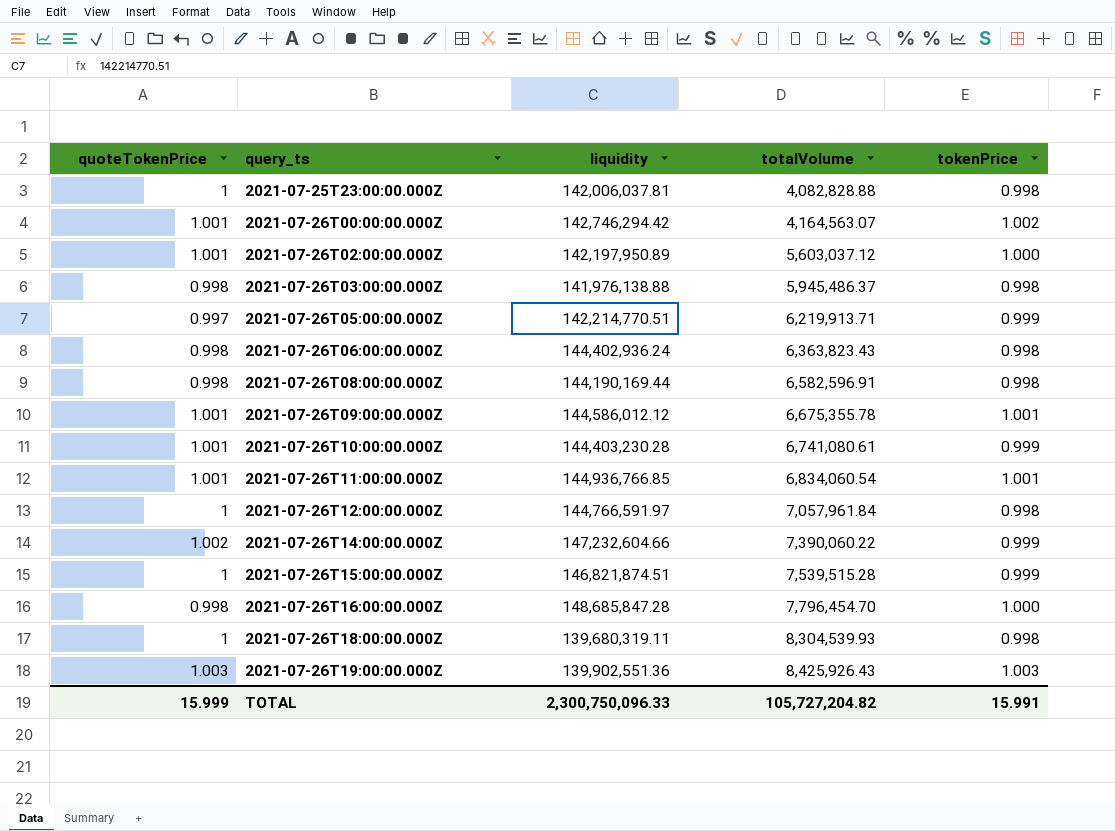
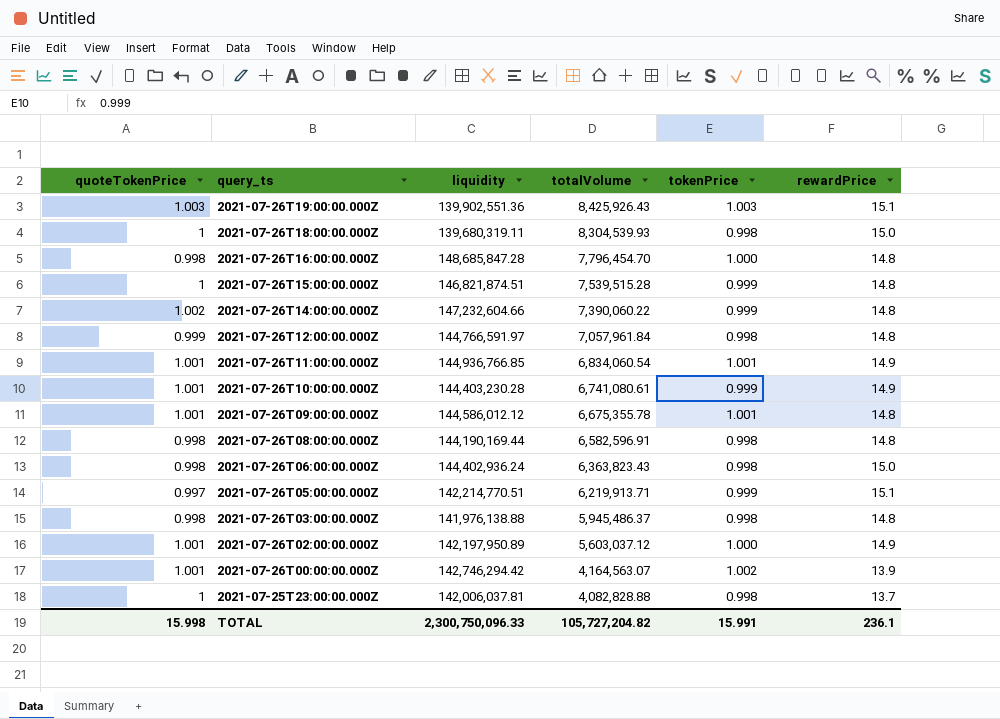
row order: query_ts ascending -> query_ts descending
column rewardPrice | position: none -> 6
2021-07-26T12:00:00.000Z | quoteTokenPrice: 1 -> 0.999
TOTAL | quoteTokenPrice: 15.999 -> 15.998

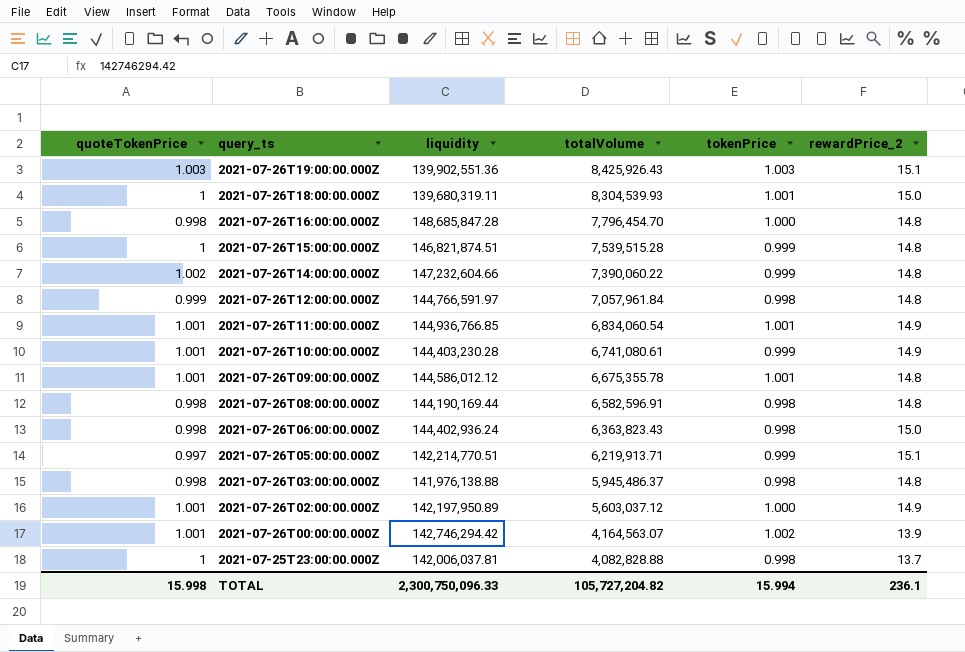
column name: rewardPrice -> rewardPrice_2
2021-07-26T18:00:00.000Z | tokenPrice: 0.998 -> 1.001
TOTAL | tokenPrice: 15.991 -> 15.994

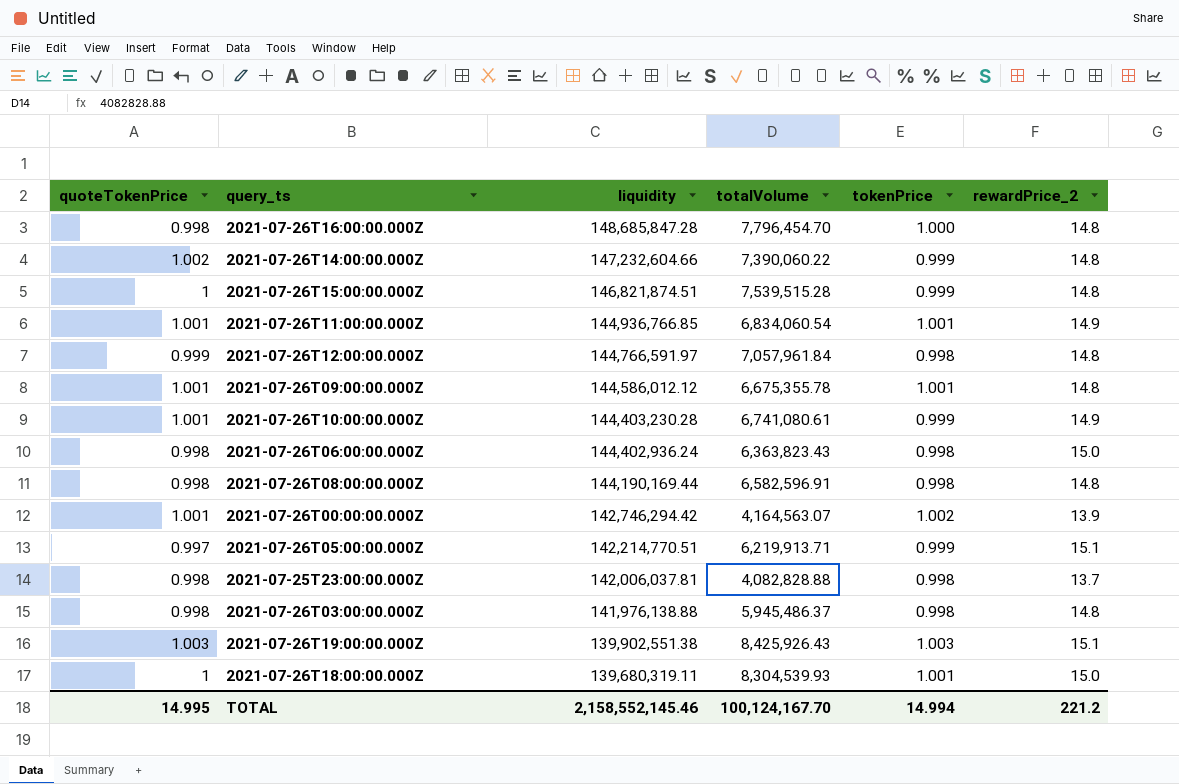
row order: query_ts descending -> liquidity descending
row 2021-07-26T02:00:00.000Z: 1.001 | 142,197,950.89 | 5,603,037.12 | 1.000 | 14.9 -> none
2021-07-25T23:00:00.000Z | quoteTokenPrice: 1 -> 0.998
2021-07-26T19:00:00.000Z | liquidity: 139,902,551.36 -> 139,902,551.38
TOTAL | quoteTokenPrice: 15.998 -> 14.995
TOTAL | liquidity: 2,300,750,096.33 -> 2,158,552,145.46
TOTAL | totalVolume: 105,727,204.82 -> 100,124,167.70
TOTAL | tokenPrice: 15.994 -> 14.994
TOTAL | rewardPrice_2: 236.1 -> 221.2

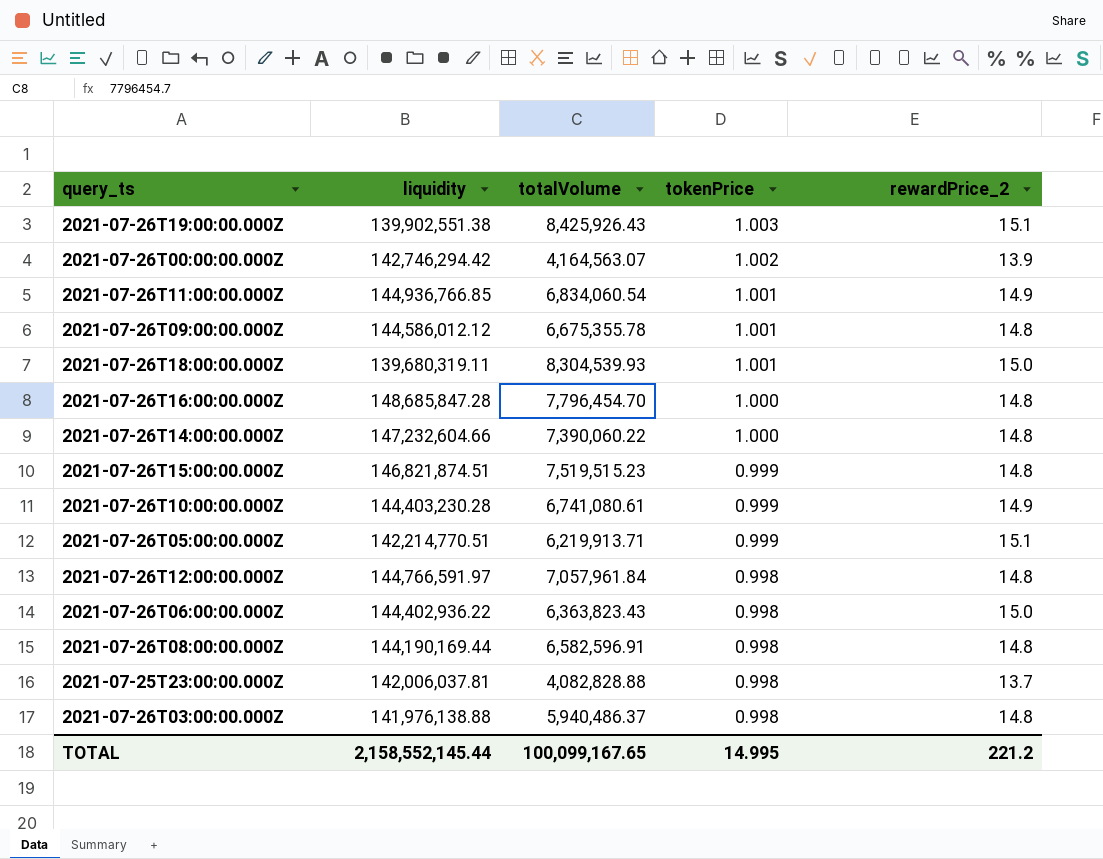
row order: liquidity descending -> tokenPrice descending
column quoteTokenPrice | position: 1 -> none
2021-07-26T14:00:00.000Z | tokenPrice: 0.999 -> 1.000
2021-07-26T15:00:00.000Z | totalVolume: 7,539,515.28 -> 7,519,515.23
2021-07-26T06:00:00.000Z | liquidity: 144,402,936.24 -> 144,402,936.22
2021-07-26T03:00:00.000Z | totalVolume: 5,945,486.37 -> 5,940,486.37
TOTAL | liquidity: 2,158,552,145.46 -> 2,158,552,145.44
TOTAL | totalVolume: 100,124,167.70 -> 100,099,167.65
TOTAL | tokenPrice: 14.994 -> 14.995

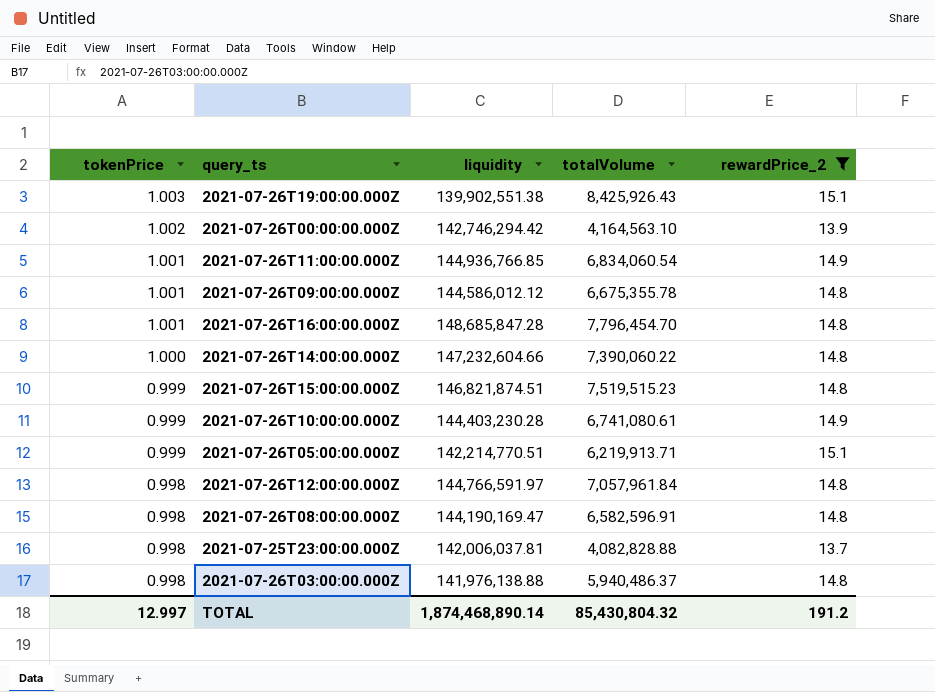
filter: none -> rewardPrice_2 != 15.0
column tokenPrice | position: 4 -> 1
2021-07-26T00:00:00.000Z | totalVolume: 4,164,563.07 -> 4,164,563.10
2021-07-26T16:00:00.000Z | tokenPrice: 1.000 -> 1.001
2021-07-26T08:00:00.000Z | liquidity: 144,190,169.44 -> 144,190,169.47
TOTAL | tokenPrice: 14.995 -> 12.997
TOTAL | liquidity: 2,158,552,145.44 -> 1,874,468,890.14
TOTAL | totalVolume: 100,099,167.65 -> 85,430,804.32
TOTAL | rewardPrice_2: 221.2 -> 191.2

